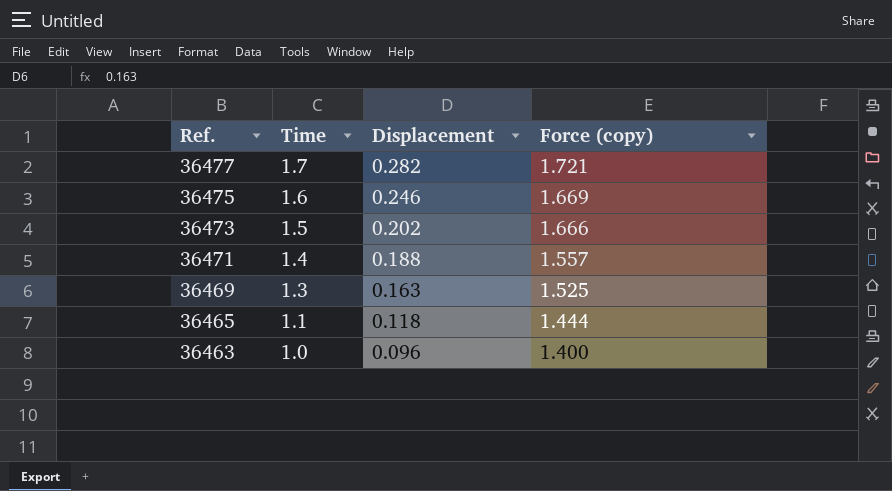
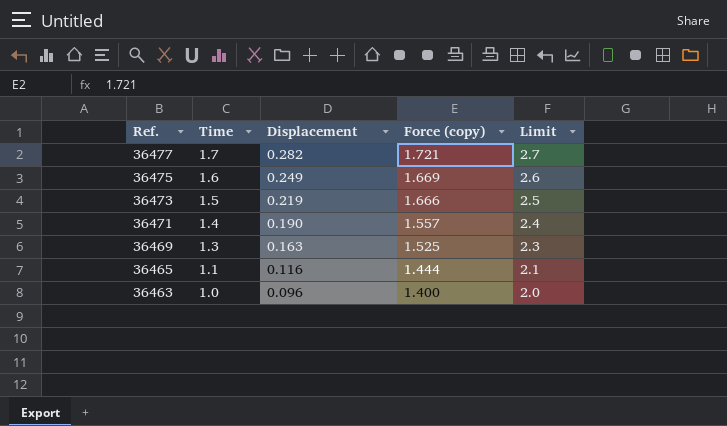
column Limit | formula: none -> [Time] + 1
36475 | Displacement: 0.246 -> 0.249
36473 | Displacement: 0.202 -> 0.219
36471 | Displacement: 0.188 -> 0.190
36465 | Displacement: 0.118 -> 0.116

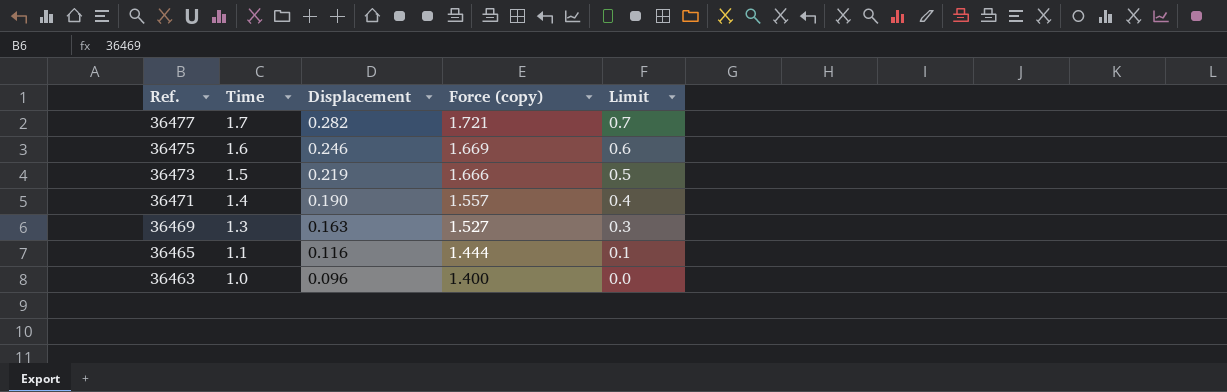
column Limit | formula: [Time] + 1 -> [Time] - 1
36475 | Displacement: 0.249 -> 0.246
36469 | Force (copy): 1.525 -> 1.527

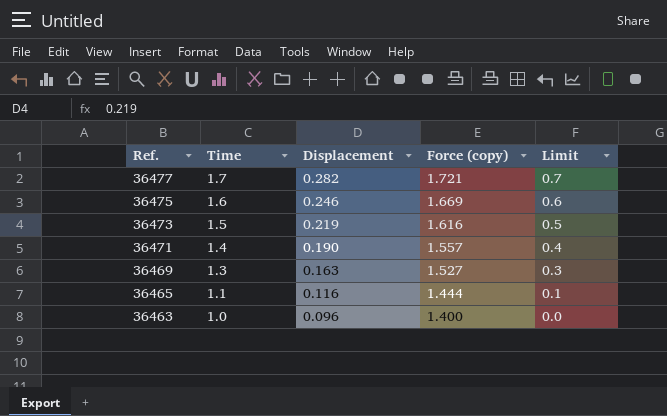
36473 | Force (copy): 1.666 -> 1.616

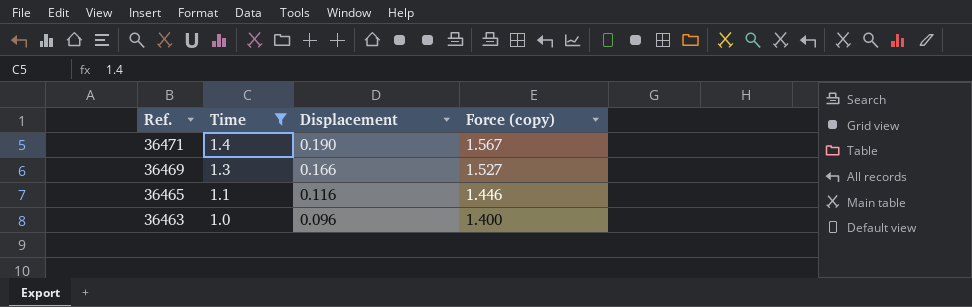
filter: none -> Time <= 1.4
column Limit | formula: [Time] - 1 -> none
36471 | Force (copy): 1.557 -> 1.567
36469 | Displacement: 0.163 -> 0.166
36465 | Force (copy): 1.444 -> 1.446

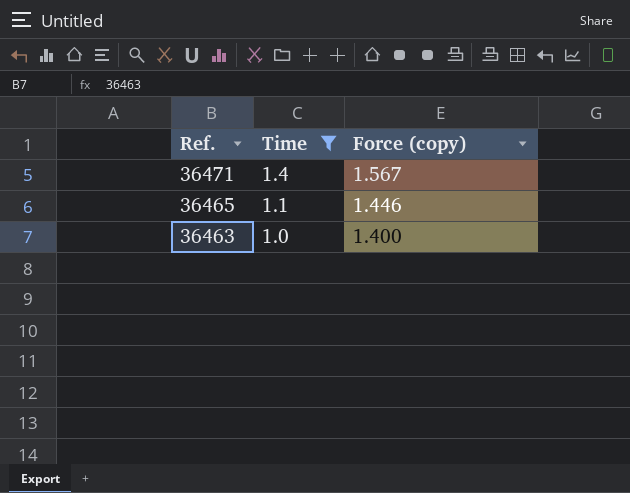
column Displacement | position: 3 -> none
row 36469: 1.3 | 0.166 | 1.527 -> none

